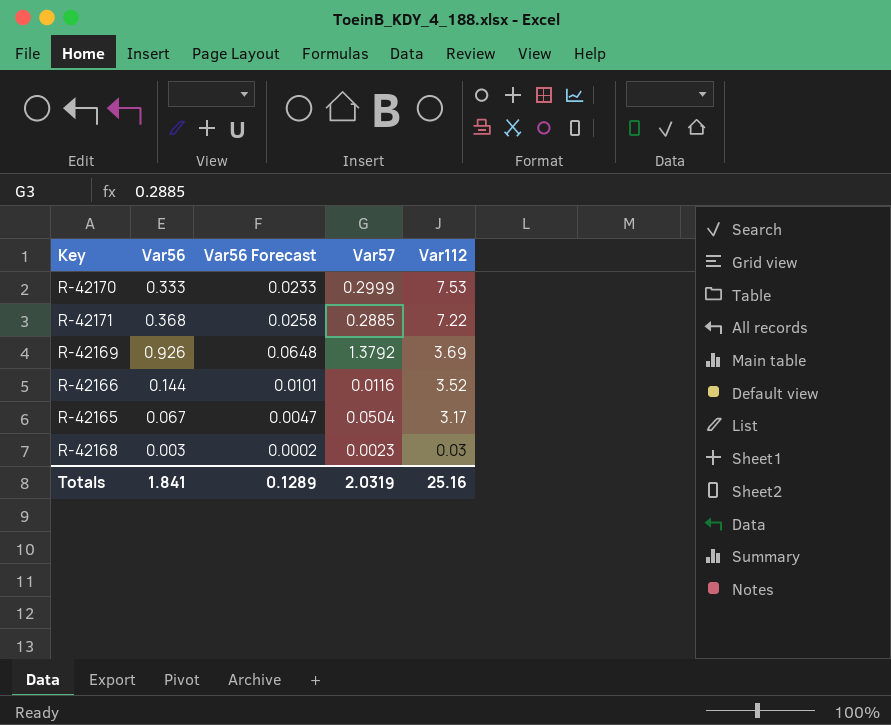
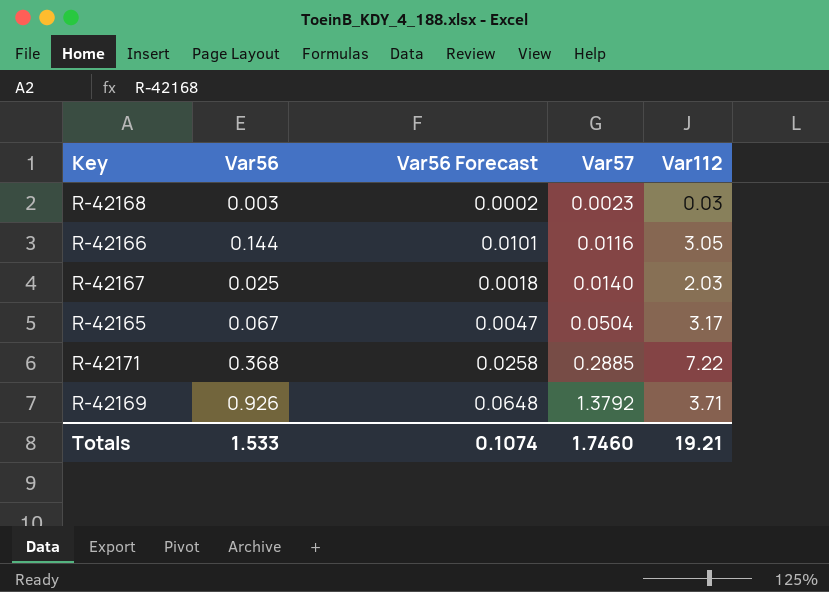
row order: Var112 descending -> Var57 ascending
row R-42170: 0.333 | 0.0233 | 0.2999 | 7.53 -> none
R-42166 | Var112: 3.52 -> 3.05
row R-42167: none -> 0.025 | 0.0018 | 0.0140 | 2.03
R-42169 | Var112: 3.69 -> 3.71
Totals | Var56: 1.841 -> 1.533
Totals | Var56 Forecast: 0.1289 -> 0.1074
Totals | Var57: 2.0319 -> 1.7460
Totals | Var112: 25.16 -> 19.21

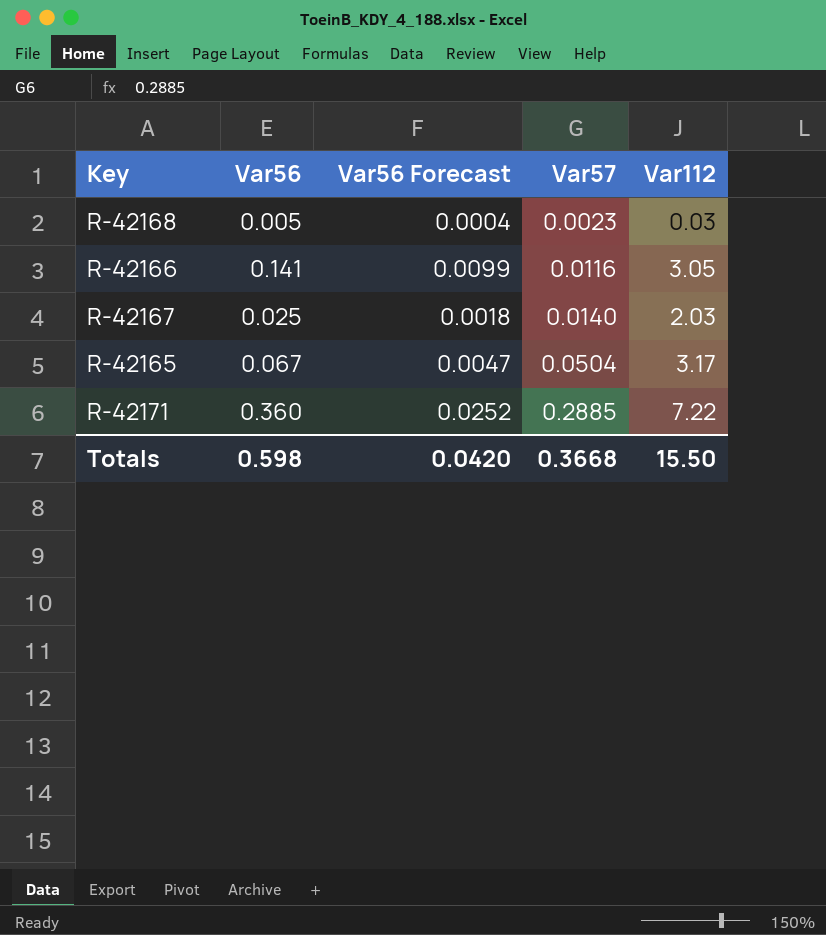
row R-42169: 0.926 | 0.0648 | 1.3792 | 3.71 -> none
R-42168 | Var56: 0.003 -> 0.005
R-42168 | Var56 Forecast: 0.0002 -> 0.0004
R-42166 | Var56: 0.144 -> 0.141
R-42166 | Var56 Forecast: 0.0101 -> 0.0099
R-42171 | Var56: 0.368 -> 0.360
R-42171 | Var56 Forecast: 0.0258 -> 0.0252
Totals | Var56: 1.533 -> 0.598
Totals | Var56 Forecast: 0.1074 -> 0.0420
Totals | Var57: 1.7460 -> 0.3668
Totals | Var112: 19.21 -> 15.50

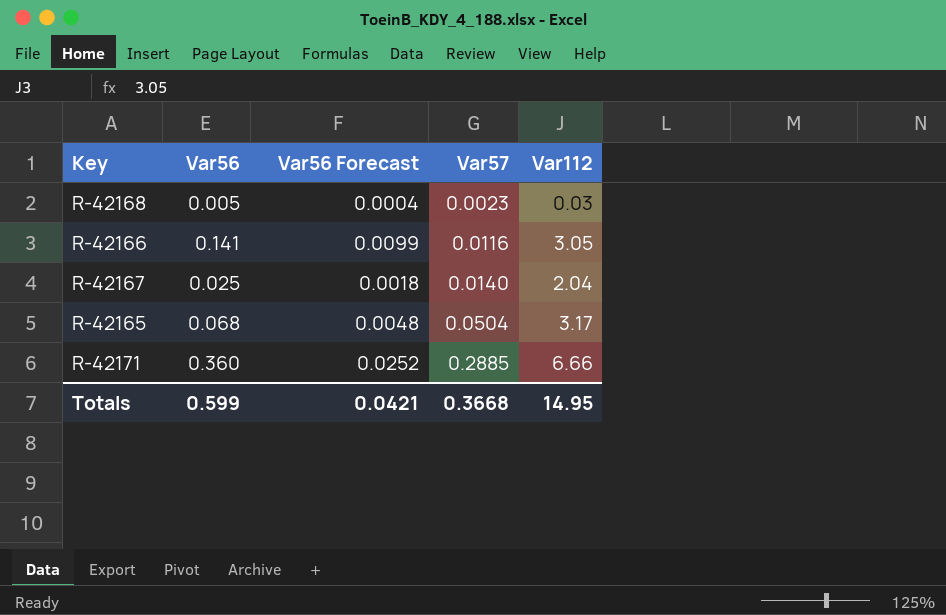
R-42167 | Var112: 2.03 -> 2.04
R-42165 | Var56: 0.067 -> 0.068
R-42165 | Var56 Forecast: 0.0047 -> 0.0048
R-42171 | Var112: 7.22 -> 6.66
Totals | Var56: 0.598 -> 0.599
Totals | Var56 Forecast: 0.0420 -> 0.0421
Totals | Var112: 15.50 -> 14.95

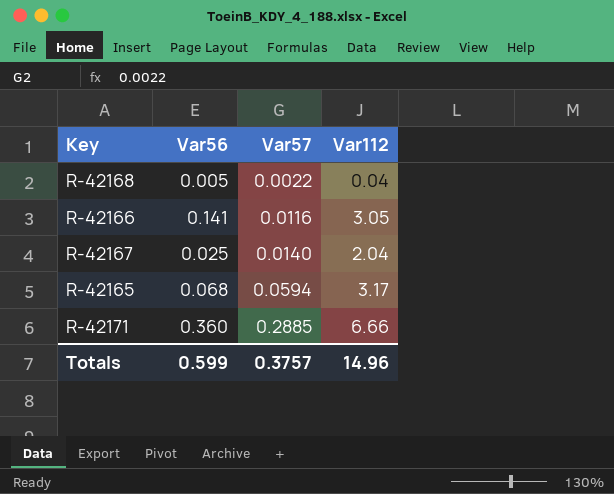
column Var56 Forecast | formula: [Var56] * 0.07 -> none
R-42168 | Var57: 0.0023 -> 0.0022
R-42168 | Var112: 0.03 -> 0.04
R-42165 | Var57: 0.0504 -> 0.0594
Totals | Var57: 0.3668 -> 0.3757
Totals | Var112: 14.95 -> 14.96

